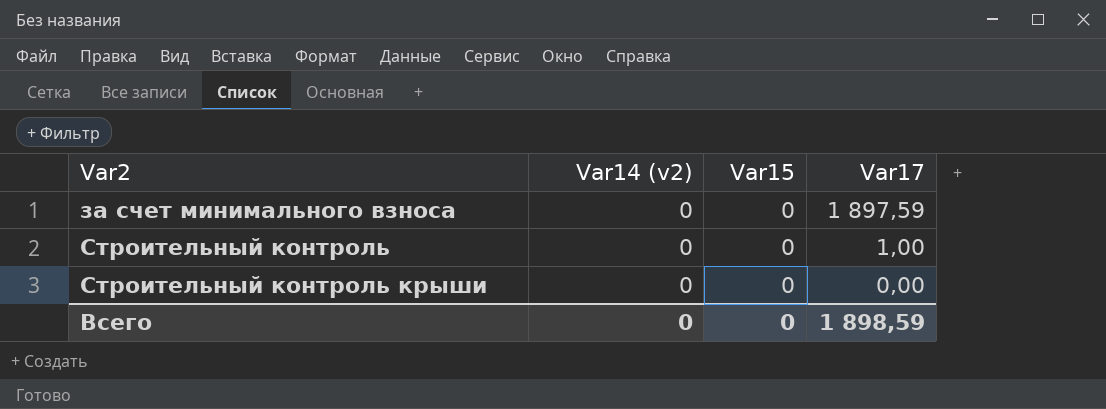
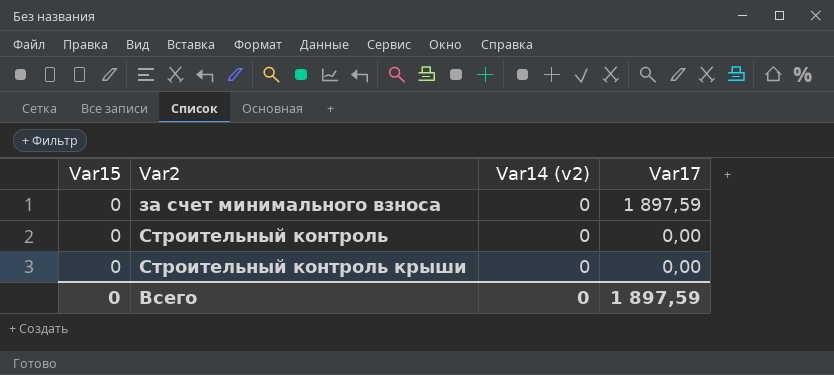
column Var15 | position: 3 -> 1
Строительный контроль | Var17: 1,00 -> 0,00
Всего | Var17: 1 898,59 -> 1 897,59

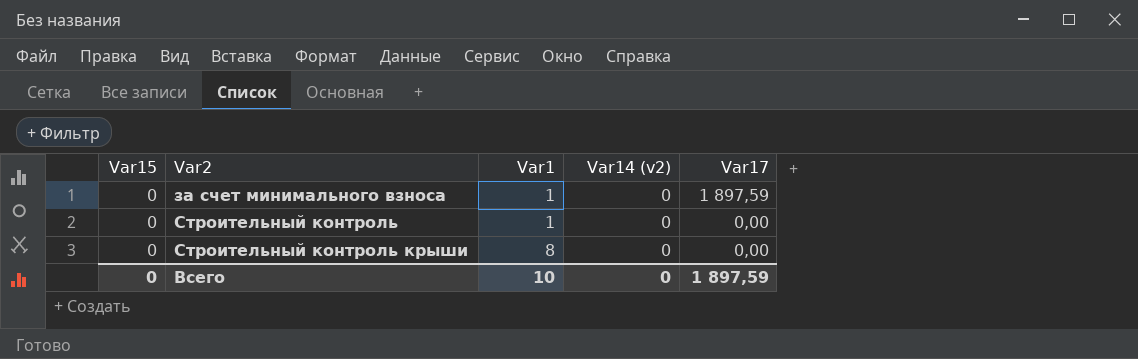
column Var1 | position: none -> 3

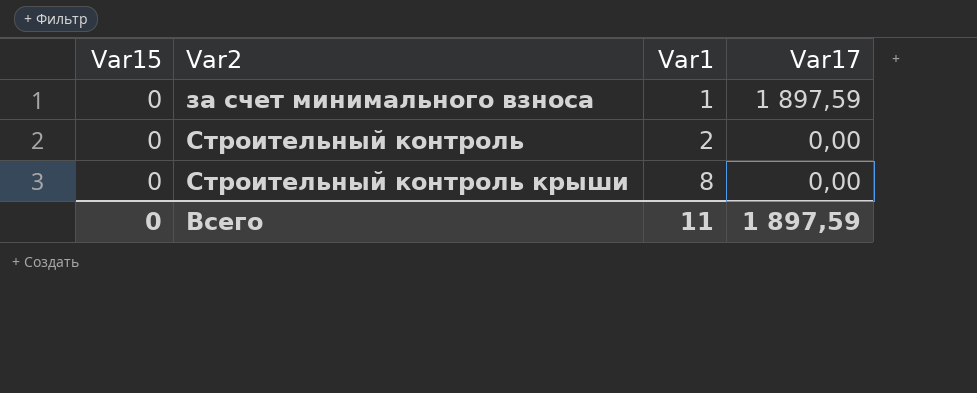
column Var14 (v2) | position: 4 -> none
Строительный контроль | Var1: 1 -> 2
Всего | Var1: 10 -> 11

